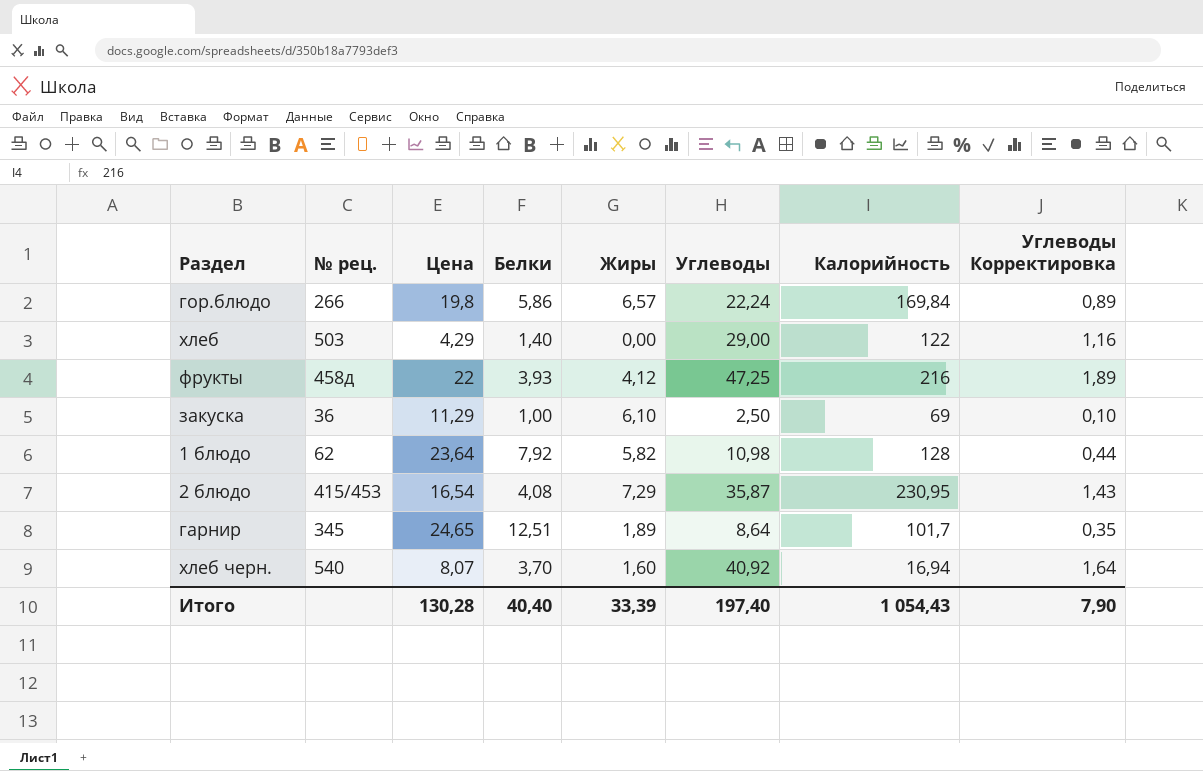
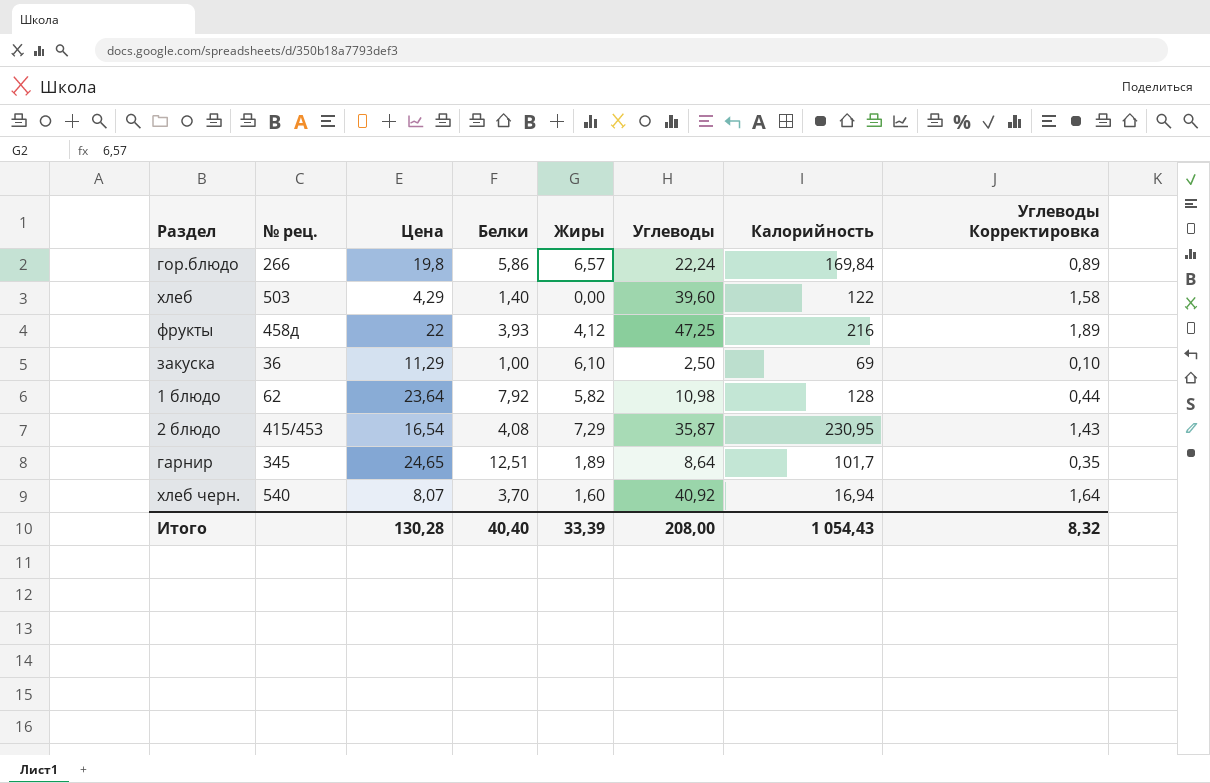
хлеб | Углеводы: 29,00 -> 39,60
хлеб | Углеводы Корректировка: 1,16 -> 1,58
Итого | Углеводы: 197,40 -> 208,00
Итого | Углеводы Корректировка: 7,90 -> 8,32

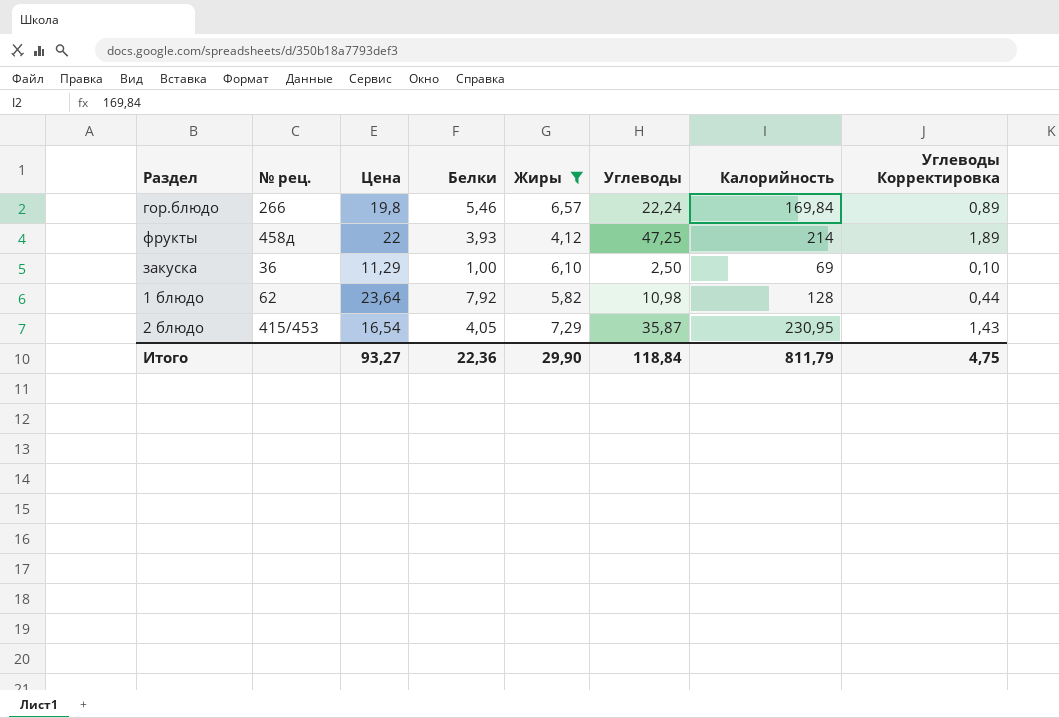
filter: none -> Жиры >= 4,12
гор.блюдо | Белки: 5,86 -> 5,46
фрукты | Калорийность: 216 -> 214
2 блюдо | Белки: 4,08 -> 4,05
Итого | Цена: 130,28 -> 93,27
Итого | Белки: 40,40 -> 22,36
Итого | Жиры: 33,39 -> 29,90
Итого | Углеводы: 208,00 -> 118,84
Итого | Калорийность: 1 054,43 -> 811,79
Итого | Углеводы Корректировка: 8,32 -> 4,75

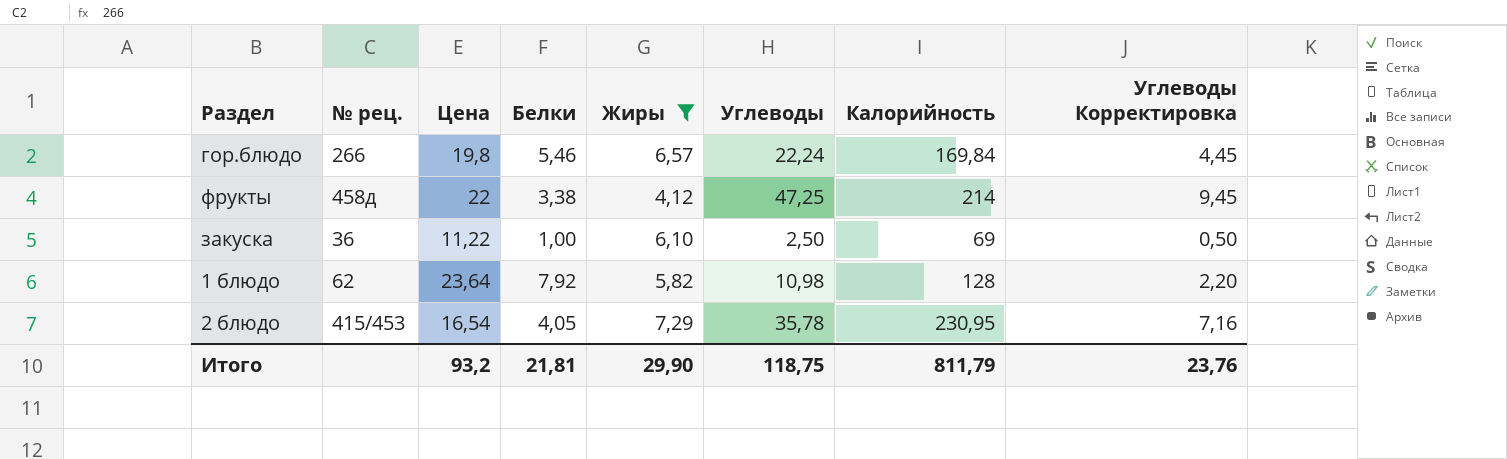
column Углеводы Корректировка | formula: [Углеводы] * 0,04 -> [Углеводы] * 0,2
фрукты | Белки: 3,93 -> 3,38
закуска | Цена: 11,29 -> 11,22
2 блюдо | Углеводы: 35,87 -> 35,78
Итого | Цена: 93,27 -> 93,2
Итого | Белки: 22,36 -> 21,81
Итого | Углеводы: 118,84 -> 118,75
Итого | Углеводы Корректировка: 4,75 -> 23,76

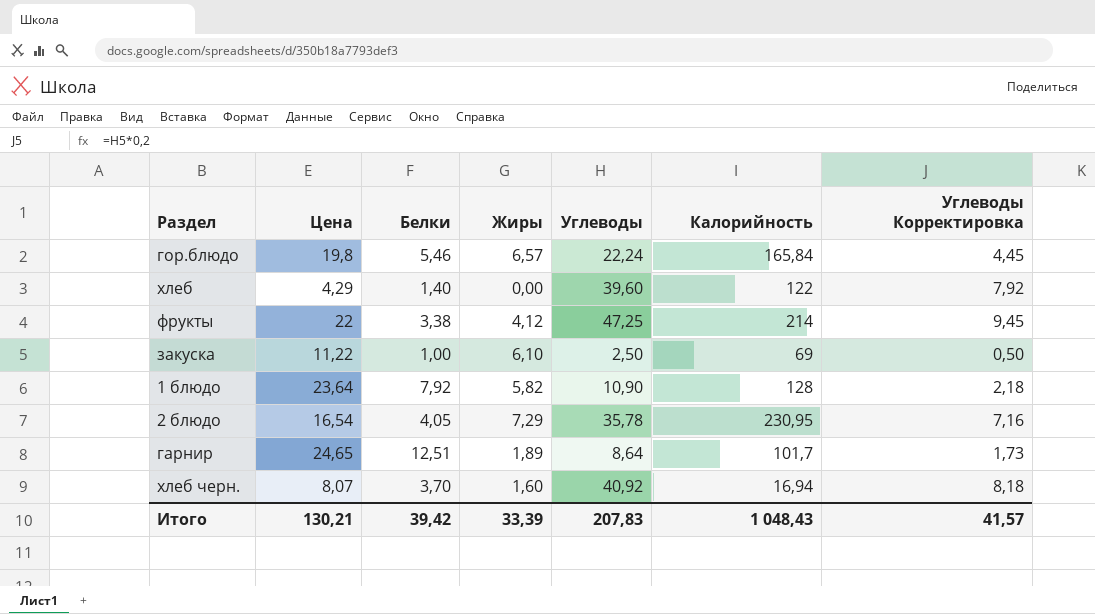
filter: Жиры >= 4,12 -> none
column № рец. | position: 2 -> none
гор.блюдо | Калорийность: 169,84 -> 165,84
1 блюдо | Углеводы: 10,98 -> 10,90
1 блюдо | Углеводы Корректировка: 2,20 -> 2,18
Итого | Цена: 93,2 -> 130,21
Итого | Белки: 21,81 -> 39,42
Итого | Жиры: 29,90 -> 33,39
Итого | Углеводы: 118,75 -> 207,83
Итого | Калорийность: 811,79 -> 1 048,43
Итого | Углеводы Корректировка: 23,76 -> 41,57

